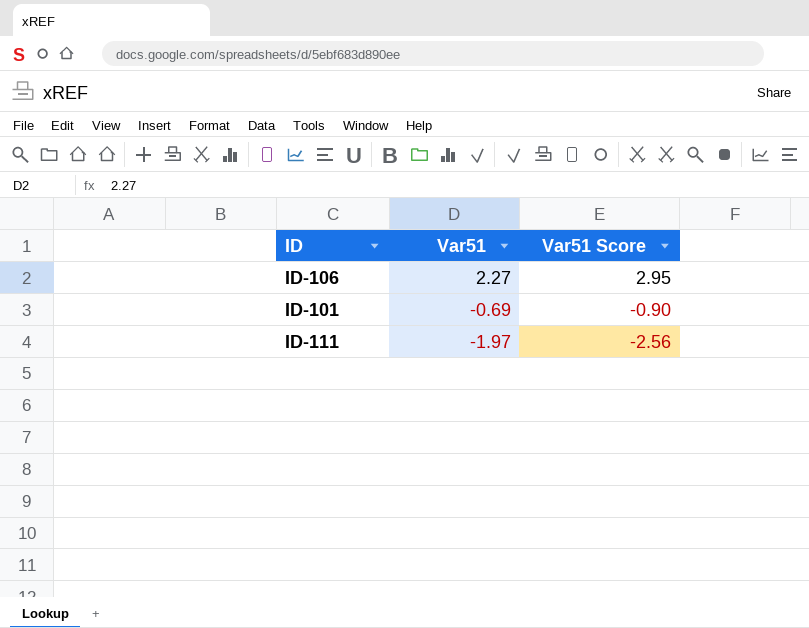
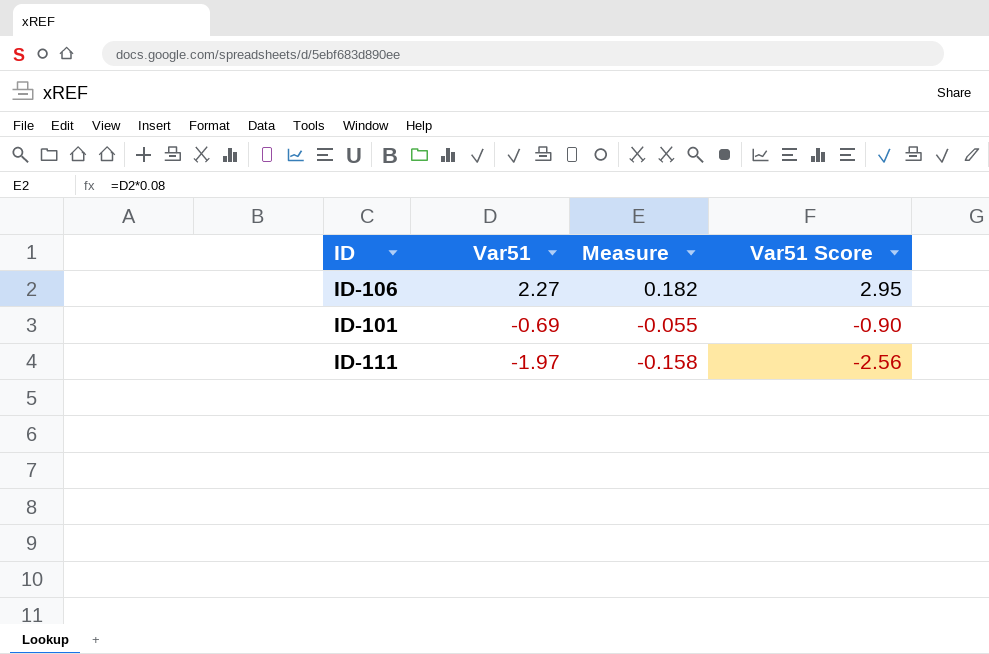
column Measure | formula: none -> [Var51] * 0.08

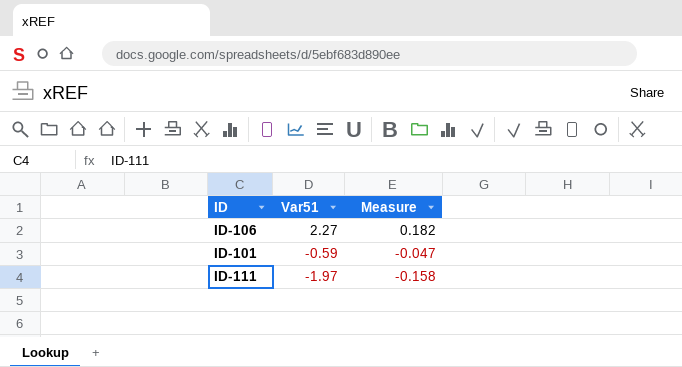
column Var51 Score | formula: [Var51] * 1.3 -> none
ID-101 | Var51: -0.69 -> -0.59
ID-101 | Measure: -0.055 -> -0.047

